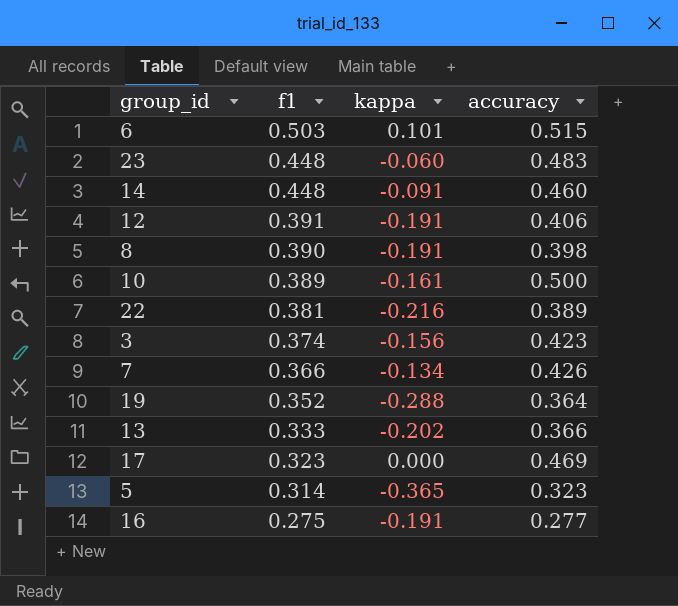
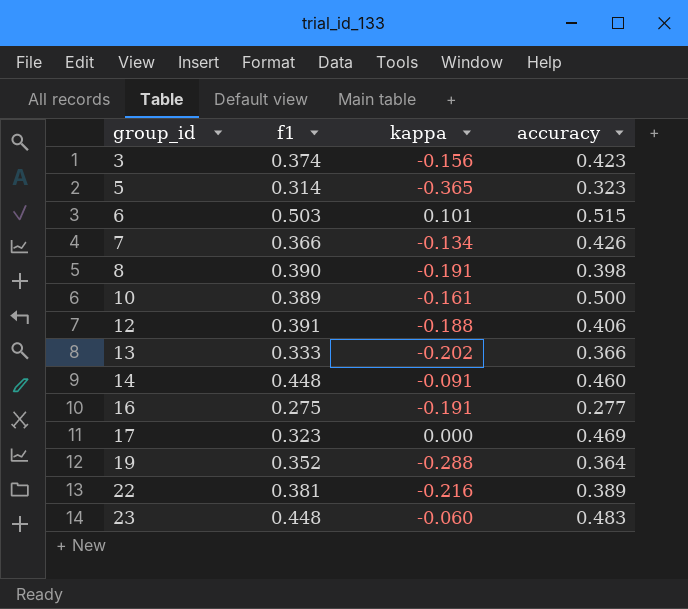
row order: f1 descending -> group_id ascending
12 | kappa: -0.191 -> -0.188

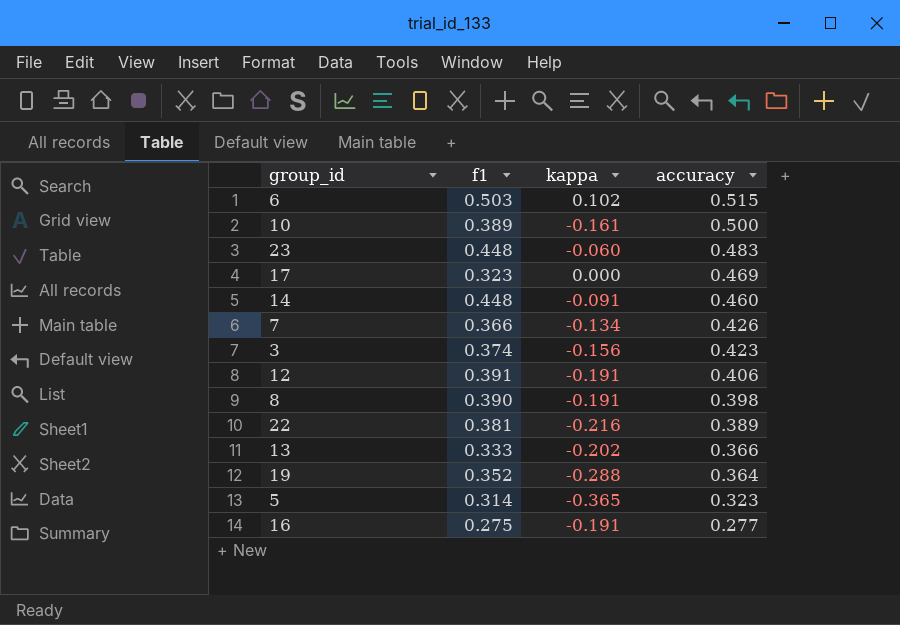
row order: group_id ascending -> accuracy descending
6 | kappa: 0.101 -> 0.102
12 | kappa: -0.188 -> -0.191

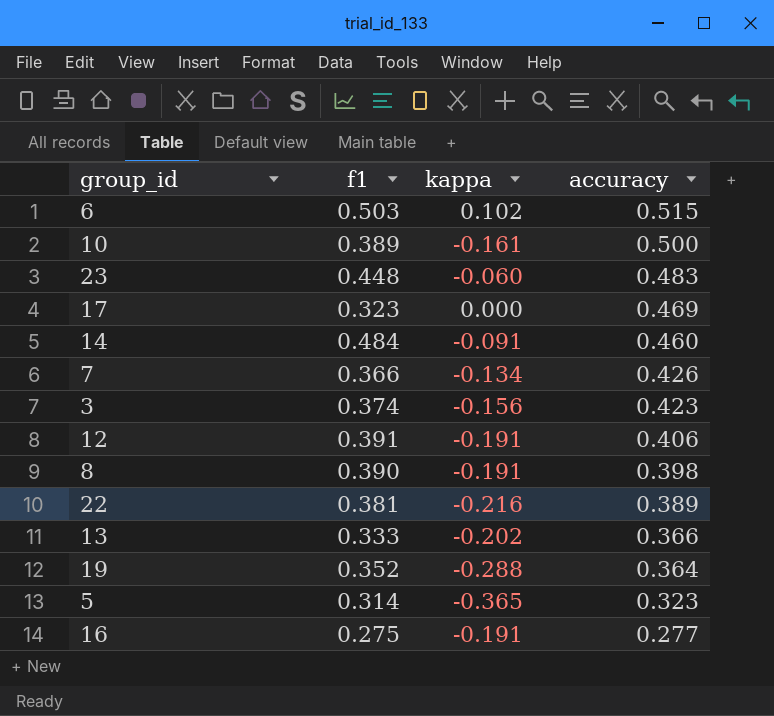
14 | f1: 0.448 -> 0.484

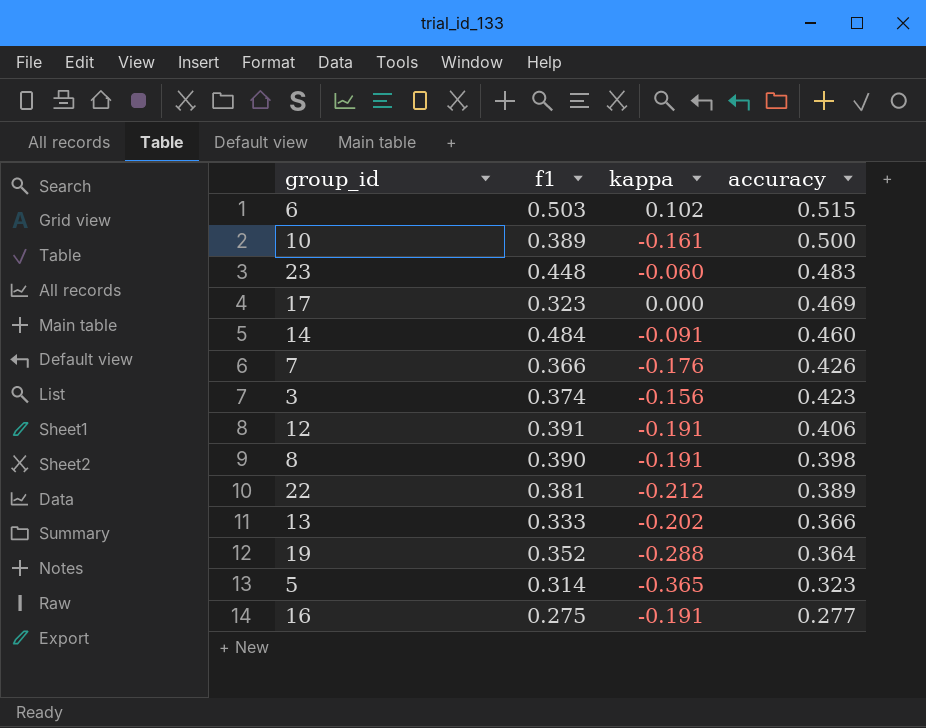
7 | kappa: -0.134 -> -0.176
22 | kappa: -0.216 -> -0.212

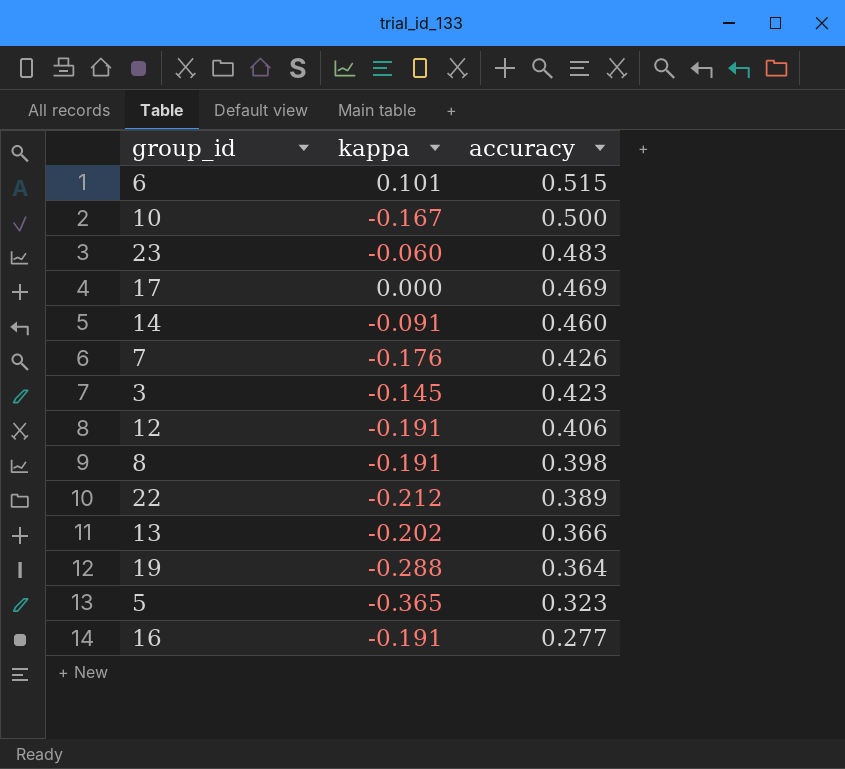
column f1 | position: 2 -> none
6 | kappa: 0.102 -> 0.101
10 | kappa: -0.161 -> -0.167
3 | kappa: -0.156 -> -0.145

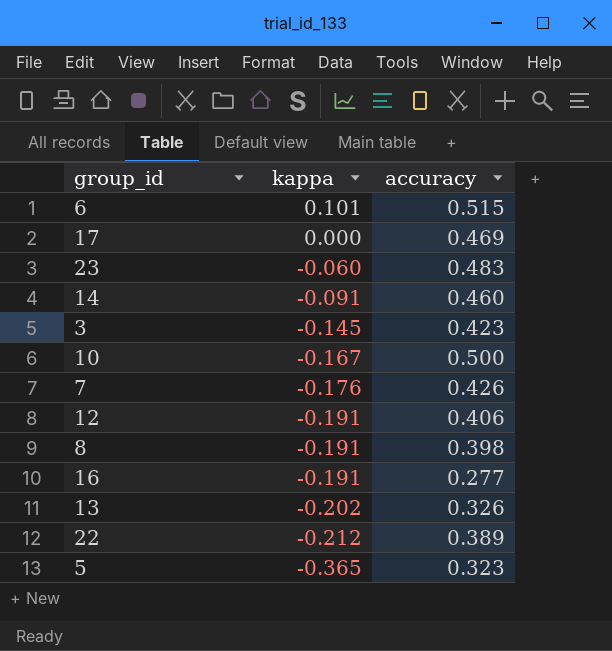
row order: accuracy descending -> kappa descending
row 19: -0.288 | 0.364 -> none
13 | accuracy: 0.366 -> 0.326

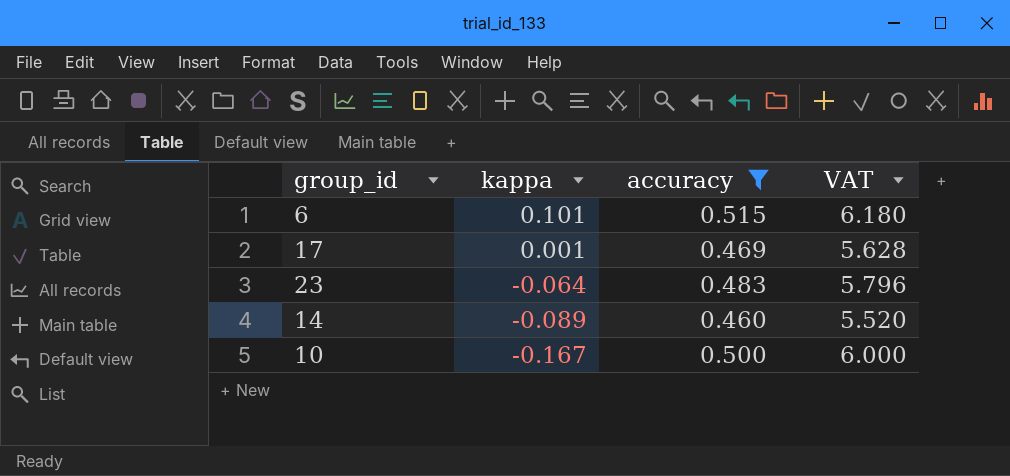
filter: none -> accuracy >= 0.460
column VAT | formula: none -> [accuracy] * 12
17 | kappa: 0.000 -> 0.001
23 | kappa: -0.060 -> -0.064
14 | kappa: -0.091 -> -0.089

